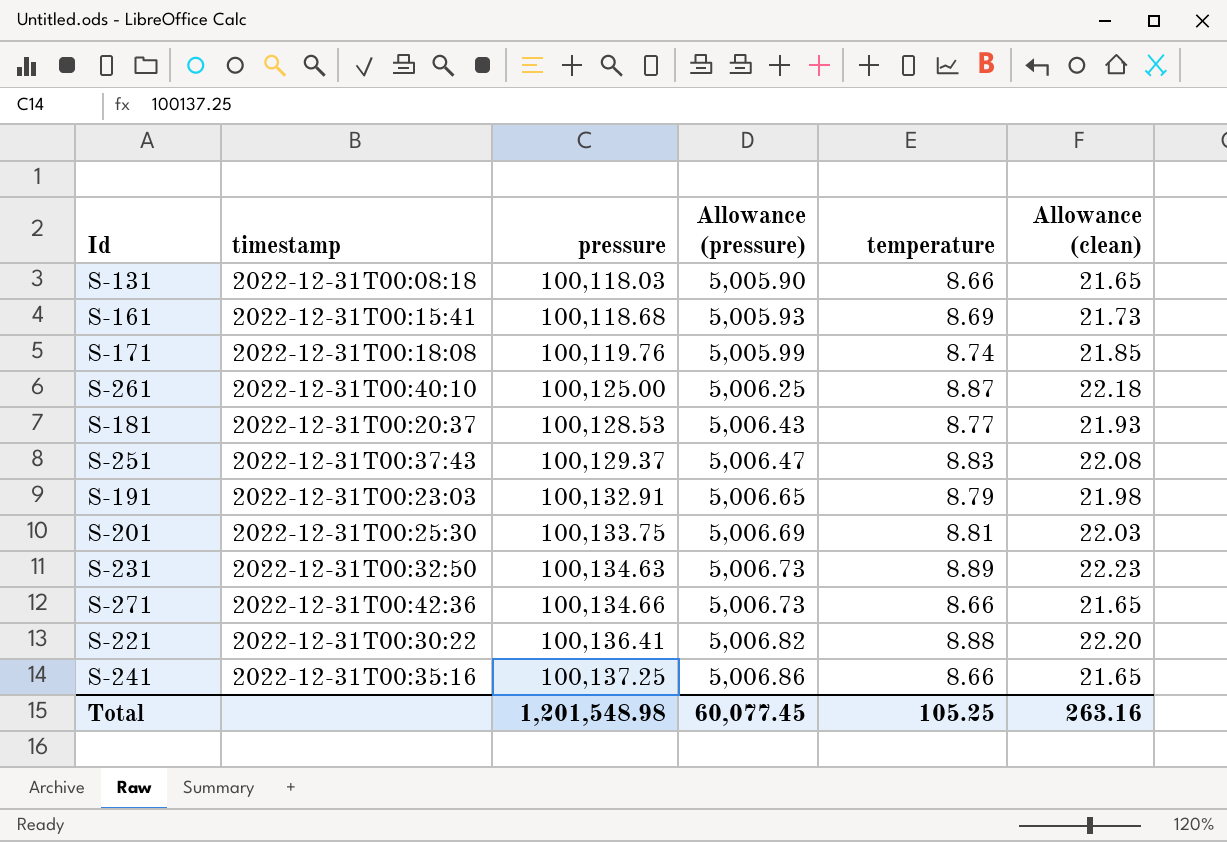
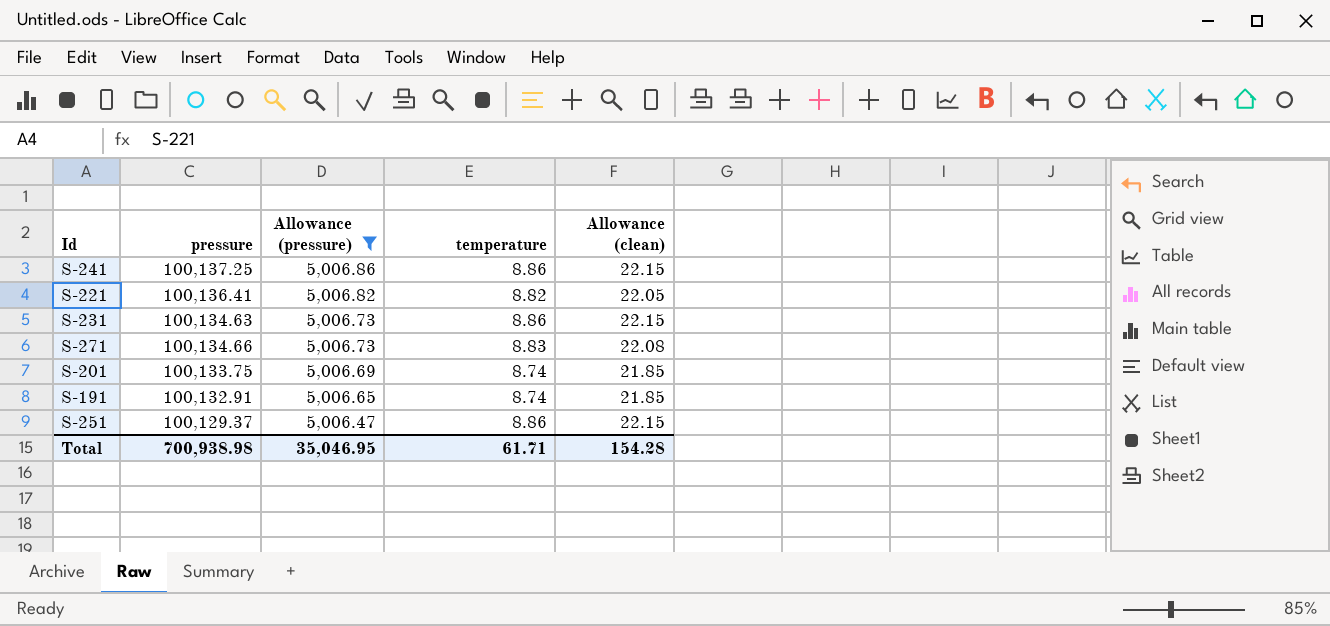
filter: none -> Allowance (pressure) >= 5,006.47
row order: pressure ascending -> Allowance (pressure) descending
column timestamp | position: 2 -> none
S-241 | temperature: 8.66 -> 8.86
S-241 | Allowance (clean): 21.65 -> 22.15
S-221 | temperature: 8.88 -> 8.82
S-221 | Allowance (clean): 22.20 -> 22.05
S-231 | temperature: 8.89 -> 8.86
S-231 | Allowance (clean): 22.23 -> 22.15
S-271 | temperature: 8.66 -> 8.83
S-271 | Allowance (clean): 21.65 -> 22.08
S-201 | temperature: 8.81 -> 8.74
S-201 | Allowance (clean): 22.03 -> 21.85
S-191 | temperature: 8.79 -> 8.74
S-191 | Allowance (clean): 21.98 -> 21.85
S-251 | temperature: 8.83 -> 8.86
S-251 | Allowance (clean): 22.08 -> 22.15
Total | pressure: 1,201,548.98 -> 700,938.98
Total | Allowance (pressure): 60,077.45 -> 35,046.95
Total | temperature: 105.25 -> 61.71
Total | Allowance (clean): 263.16 -> 154.28

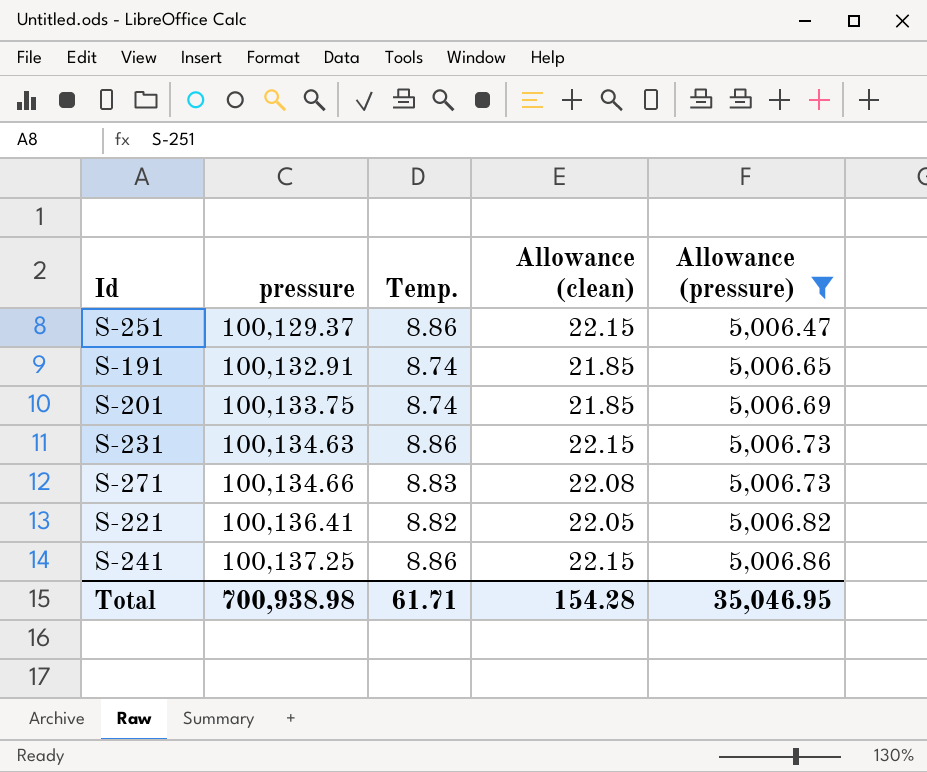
row order: Allowance (pressure) descending -> pressure ascending
column name: temperature -> Temp.
column Allowance (pressure) | position: 3 -> 5

